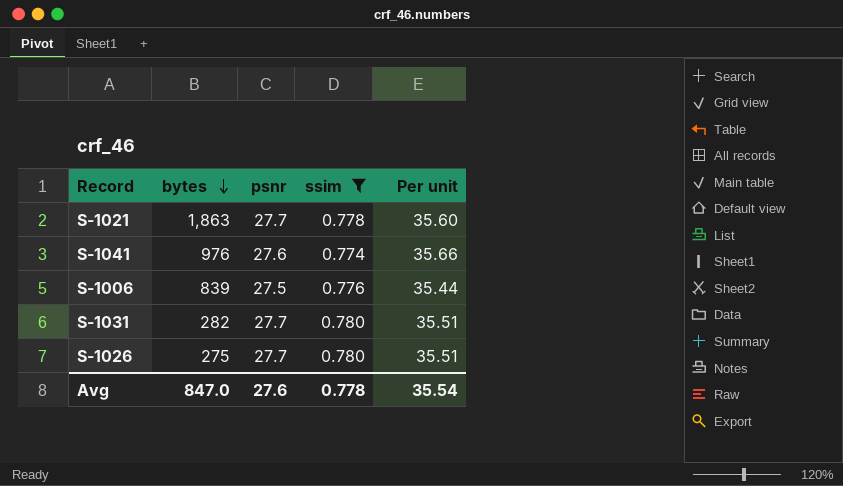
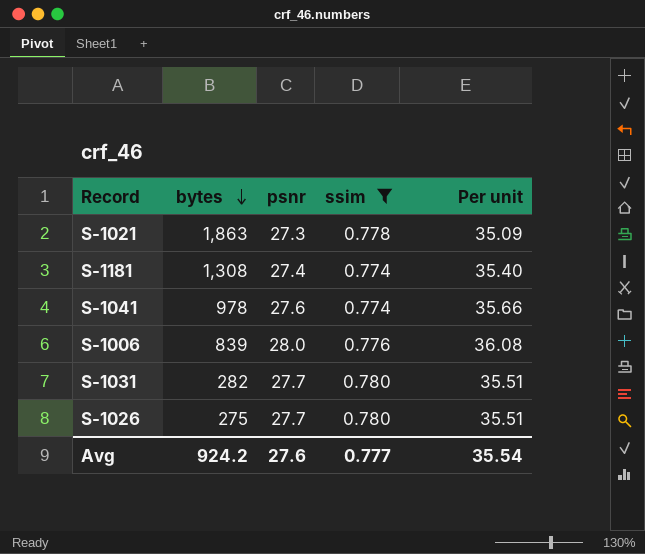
S-1021 | psnr: 27.7 -> 27.3
S-1021 | Per unit: 35.60 -> 35.09
row S-1181: none -> 1,308 | 27.4 | 0.774 | 35.40
S-1041 | bytes: 976 -> 978
S-1006 | psnr: 27.5 -> 28.0
S-1006 | Per unit: 35.44 -> 36.08
Avg | bytes: 847.0 -> 924.2
Avg | ssim: 0.778 -> 0.777

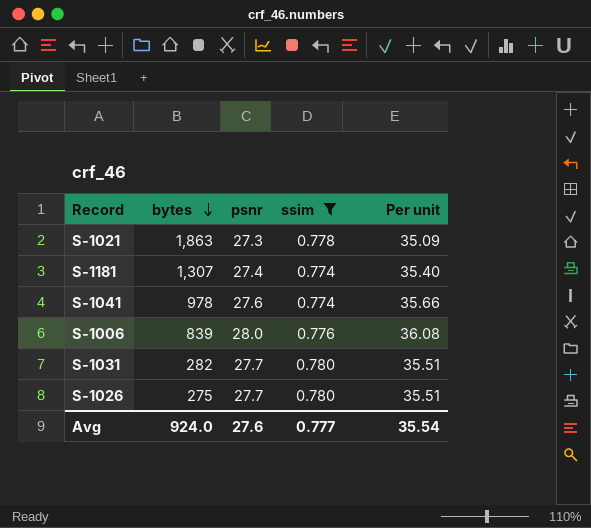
S-1181 | bytes: 1,308 -> 1,307
Avg | bytes: 924.2 -> 924.0

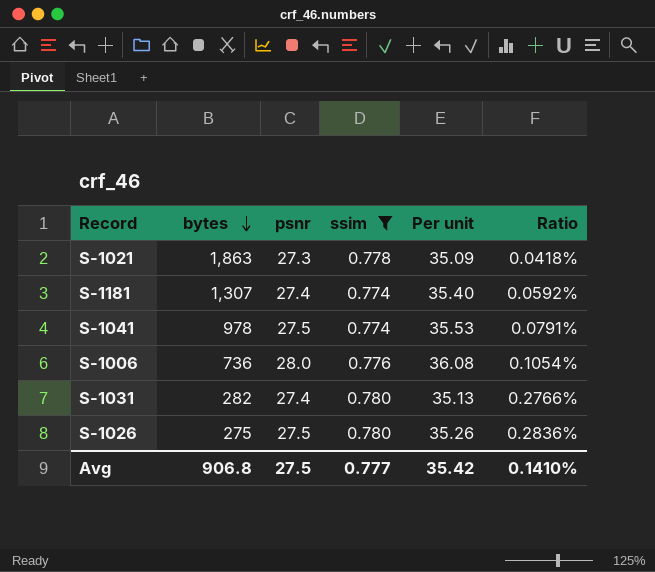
column Ratio | formula: none -> [ssim] / [bytes]
S-1041 | psnr: 27.6 -> 27.5
S-1041 | Per unit: 35.66 -> 35.53
S-1006 | bytes: 839 -> 736
S-1031 | psnr: 27.7 -> 27.4
S-1031 | Per unit: 35.51 -> 35.13
S-1026 | psnr: 27.7 -> 27.5
S-1026 | Per unit: 35.51 -> 35.26
Avg | bytes: 924.0 -> 906.8
Avg | psnr: 27.6 -> 27.5
Avg | Per unit: 35.54 -> 35.42

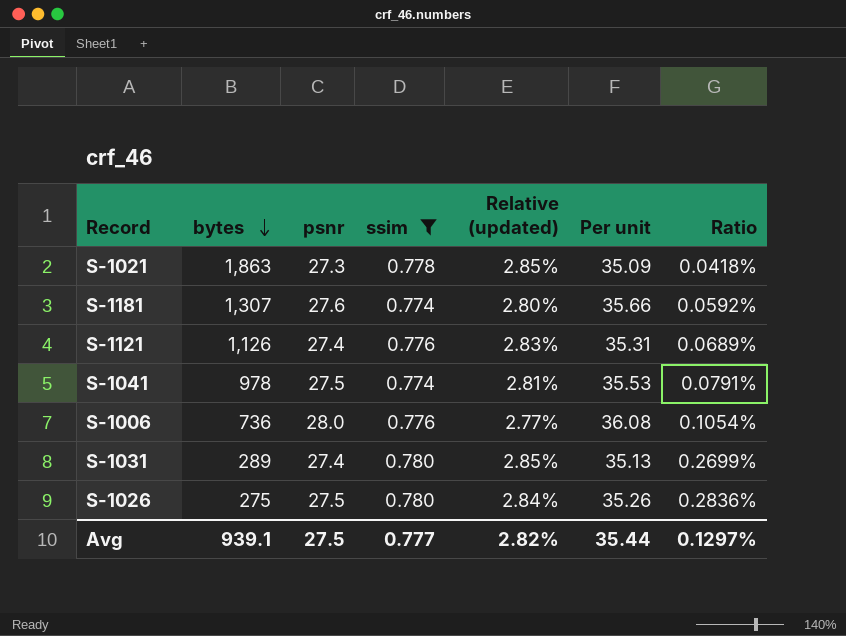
column Relative (updated) | formula: none -> [ssim] / [psnr]
S-1181 | psnr: 27.4 -> 27.6
S-1181 | Per unit: 35.40 -> 35.66
row S-1121: none -> 1,126 | 27.4 | 0.776 | 2.83% | 35.31 | 0.0689%
S-1031 | bytes: 282 -> 289
S-1031 | Ratio: 0.2766% -> 0.2699%
Avg | bytes: 906.8 -> 939.1
Avg | Per unit: 35.42 -> 35.44
Avg | Ratio: 0.1410% -> 0.1297%

